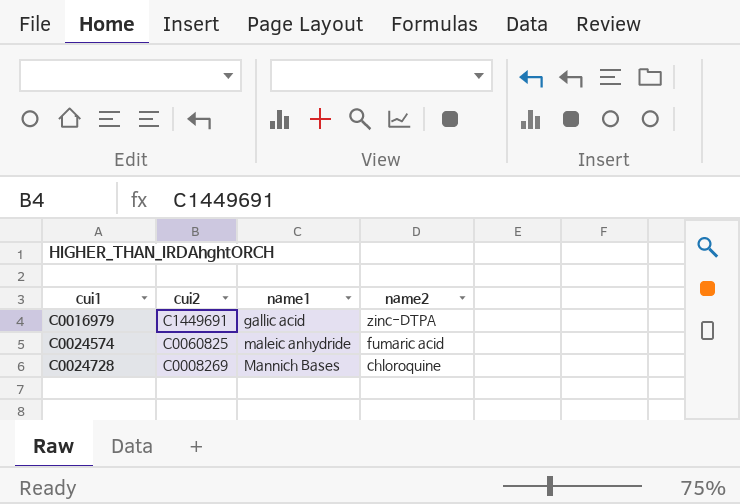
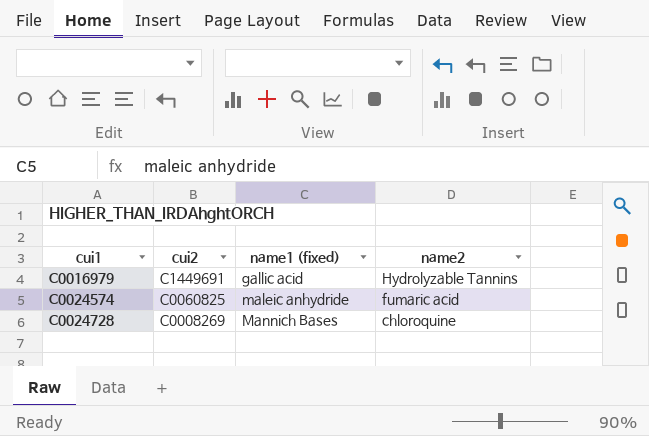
column name: name1 -> name1 (fixed)
C0016979 | name2: zinc-DTPA -> Hydrolyzable Tannins

